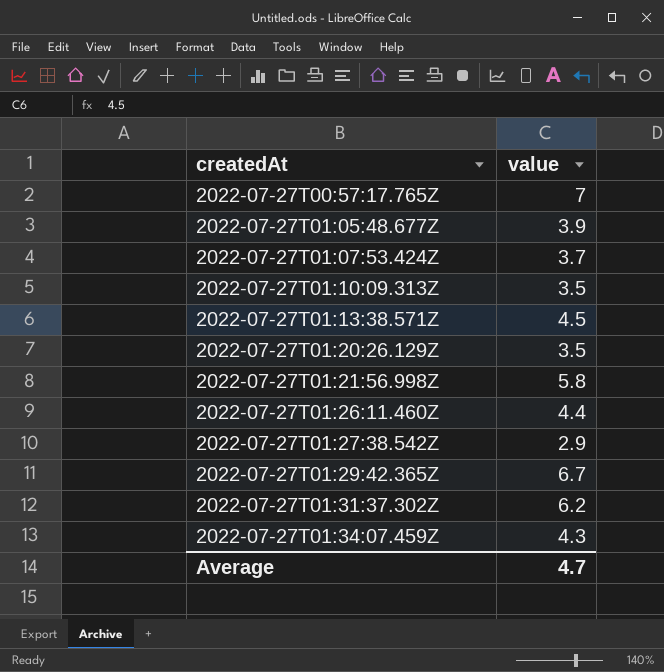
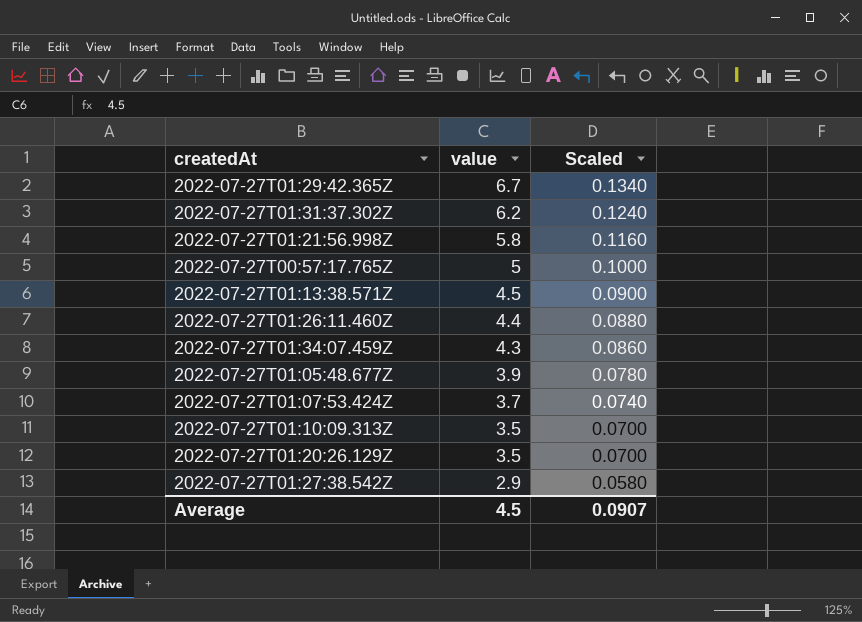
row order: createdAt ascending -> value descending
column Scaled | formula: none -> [value] * 0.02
2022-07-27T00:57:17.765Z | value: 7 -> 5
Average | value: 4.7 -> 4.5

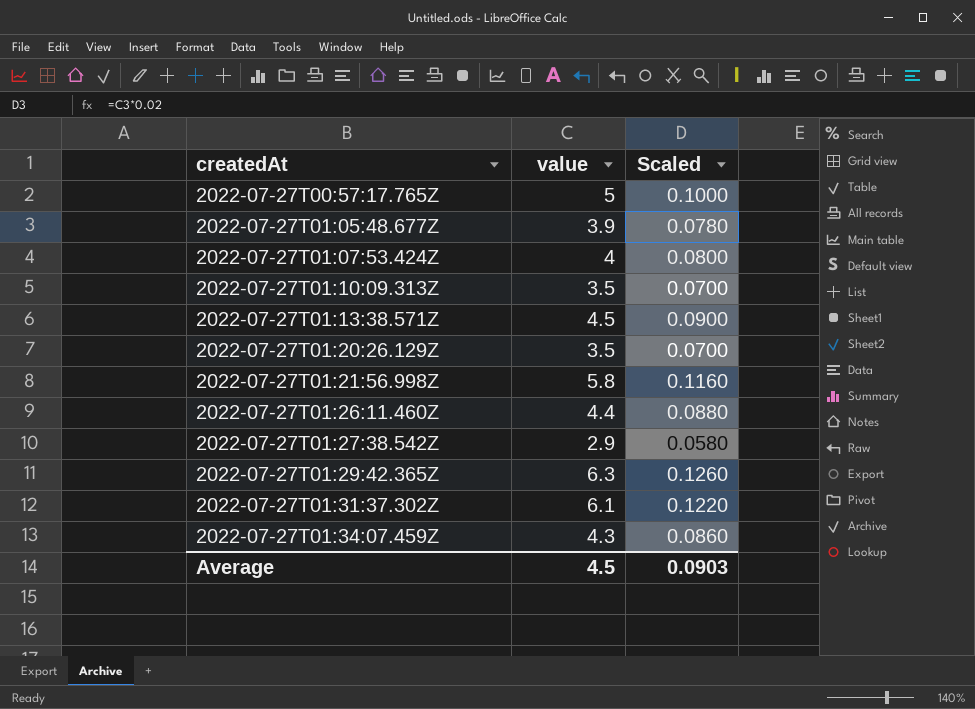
row order: value descending -> createdAt ascending
2022-07-27T01:07:53.424Z | value: 3.7 -> 4
2022-07-27T01:07:53.424Z | Scaled: 0.0740 -> 0.0800
2022-07-27T01:29:42.365Z | value: 6.7 -> 6.3
2022-07-27T01:29:42.365Z | Scaled: 0.1340 -> 0.1260
2022-07-27T01:31:37.302Z | value: 6.2 -> 6.1
2022-07-27T01:31:37.302Z | Scaled: 0.1240 -> 0.1220
Average | Scaled: 0.0907 -> 0.0903

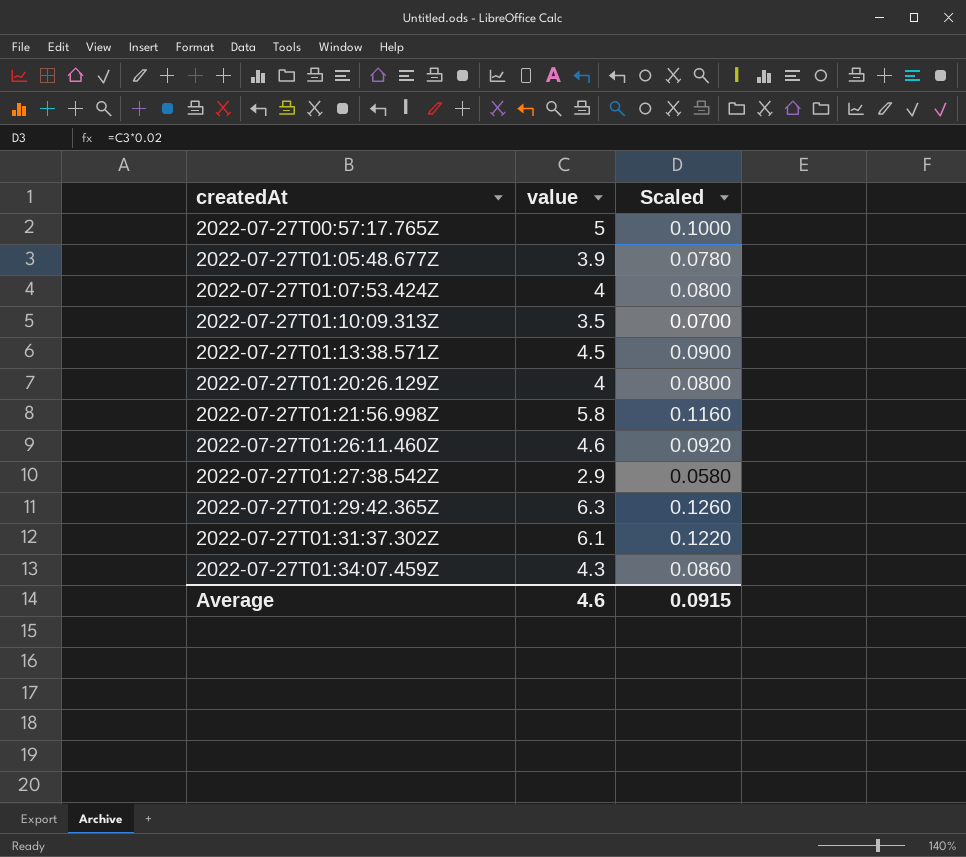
2022-07-27T01:20:26.129Z | value: 3.5 -> 4
2022-07-27T01:20:26.129Z | Scaled: 0.0700 -> 0.0800
2022-07-27T01:26:11.460Z | value: 4.4 -> 4.6
2022-07-27T01:26:11.460Z | Scaled: 0.0880 -> 0.0920
Average | value: 4.5 -> 4.6
Average | Scaled: 0.0903 -> 0.0915

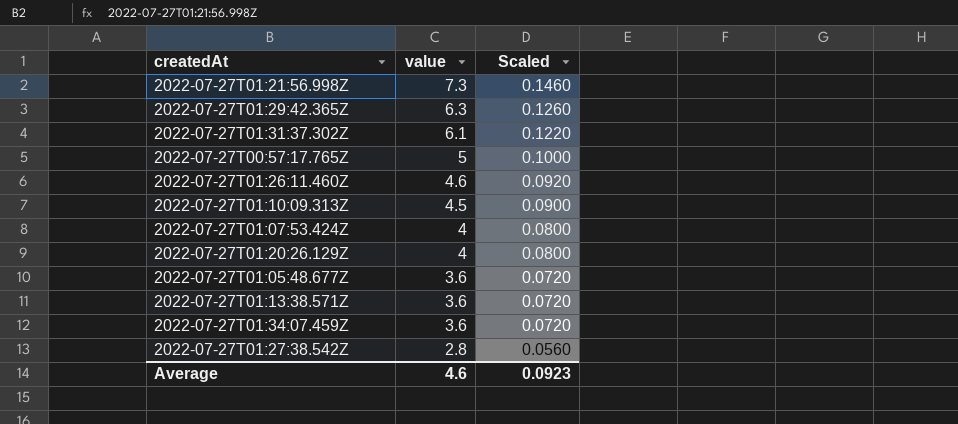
row order: createdAt ascending -> value descending
2022-07-27T01:21:56.998Z | value: 5.8 -> 7.3
2022-07-27T01:21:56.998Z | Scaled: 0.1160 -> 0.1460
2022-07-27T01:10:09.313Z | value: 3.5 -> 4.5
2022-07-27T01:10:09.313Z | Scaled: 0.0700 -> 0.0900
2022-07-27T01:05:48.677Z | value: 3.9 -> 3.6
2022-07-27T01:05:48.677Z | Scaled: 0.0780 -> 0.0720
2022-07-27T01:13:38.571Z | value: 4.5 -> 3.6
2022-07-27T01:13:38.571Z | Scaled: 0.0900 -> 0.0720
2022-07-27T01:34:07.459Z | value: 4.3 -> 3.6
2022-07-27T01:34:07.459Z | Scaled: 0.0860 -> 0.0720
2022-07-27T01:27:38.542Z | value: 2.9 -> 2.8
2022-07-27T01:27:38.542Z | Scaled: 0.0580 -> 0.0560
Average | Scaled: 0.0915 -> 0.0923

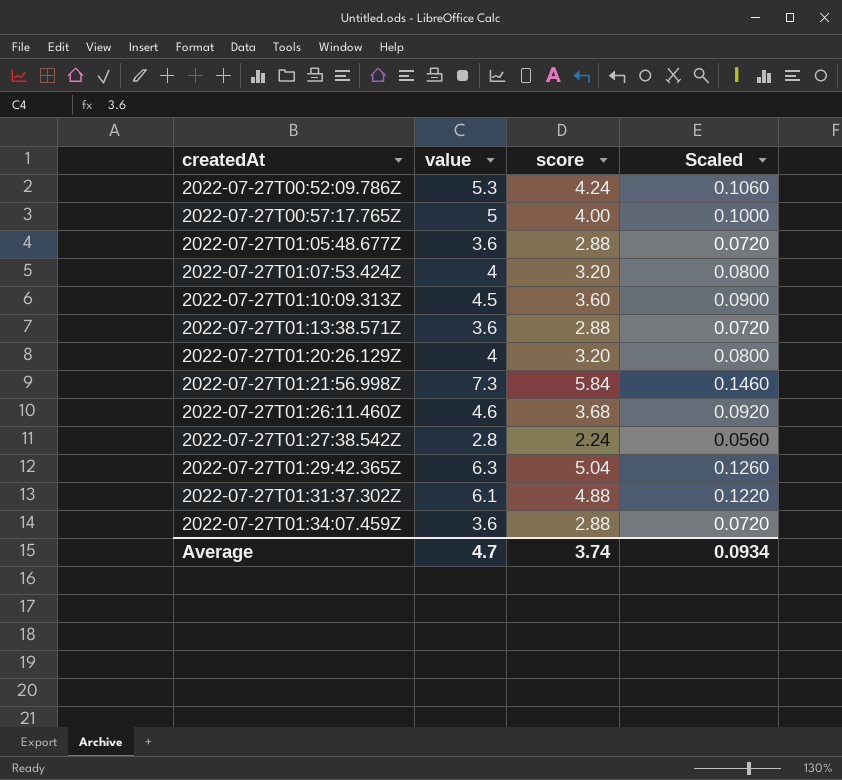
row order: value descending -> createdAt ascending
column score | formula: none -> [value] * 0.8
row 2022-07-27T00:52:09.786Z: none -> 5.3 | 4.24 | 0.1060
Average | value: 4.6 -> 4.7
Average | Scaled: 0.0923 -> 0.0934

